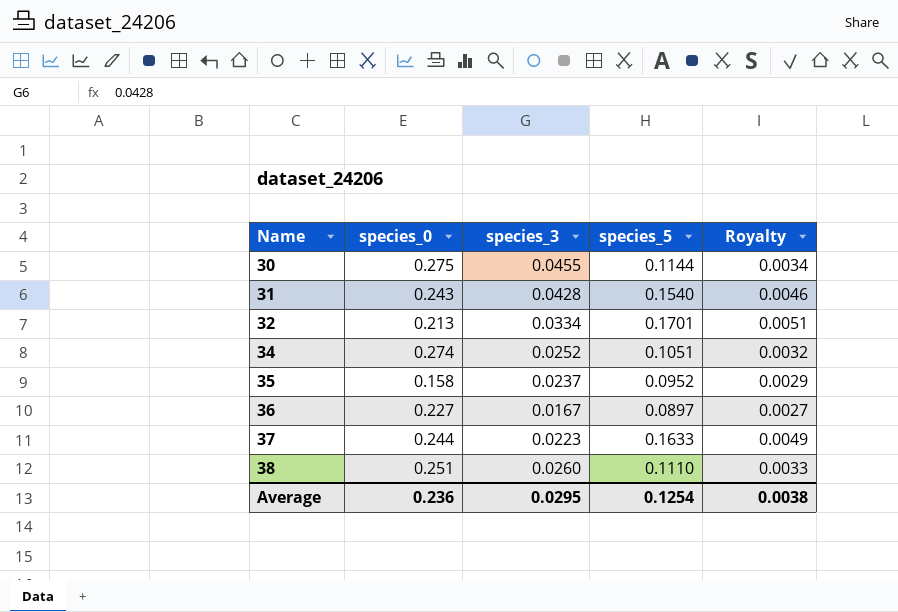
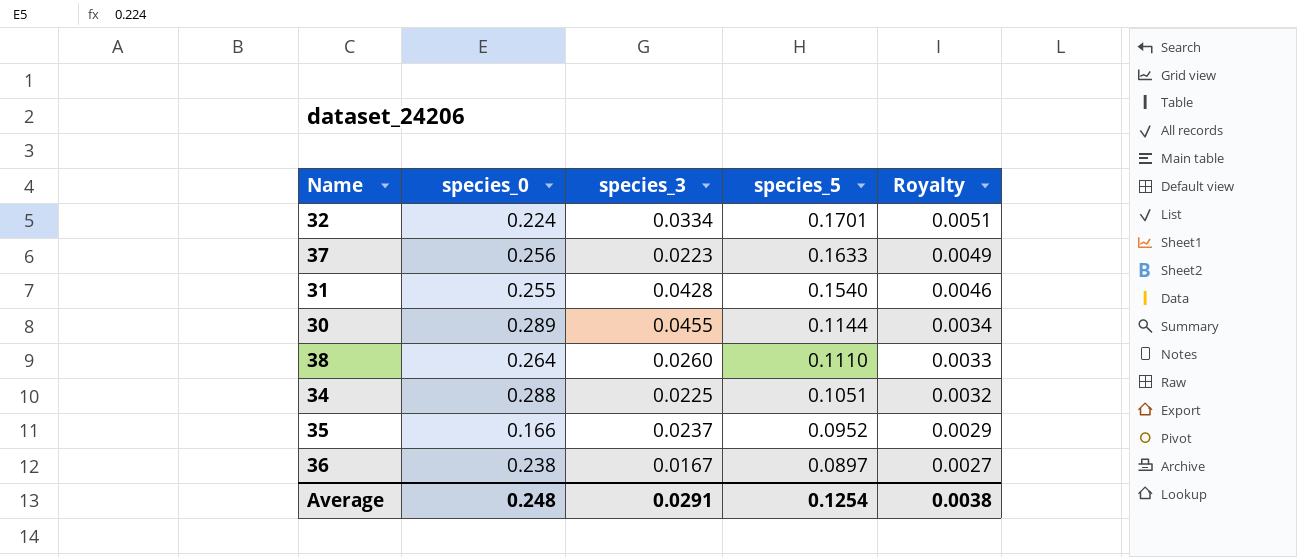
row order: Name ascending -> species_5 descending
32 | species_0: 0.213 -> 0.224
37 | species_0: 0.244 -> 0.256
31 | species_0: 0.243 -> 0.255
30 | species_0: 0.275 -> 0.289
38 | species_0: 0.251 -> 0.264
34 | species_0: 0.274 -> 0.288
34 | species_3: 0.0252 -> 0.0225
35 | species_0: 0.158 -> 0.166
36 | species_0: 0.227 -> 0.238
Average | species_0: 0.236 -> 0.248
Average | species_3: 0.0295 -> 0.0291

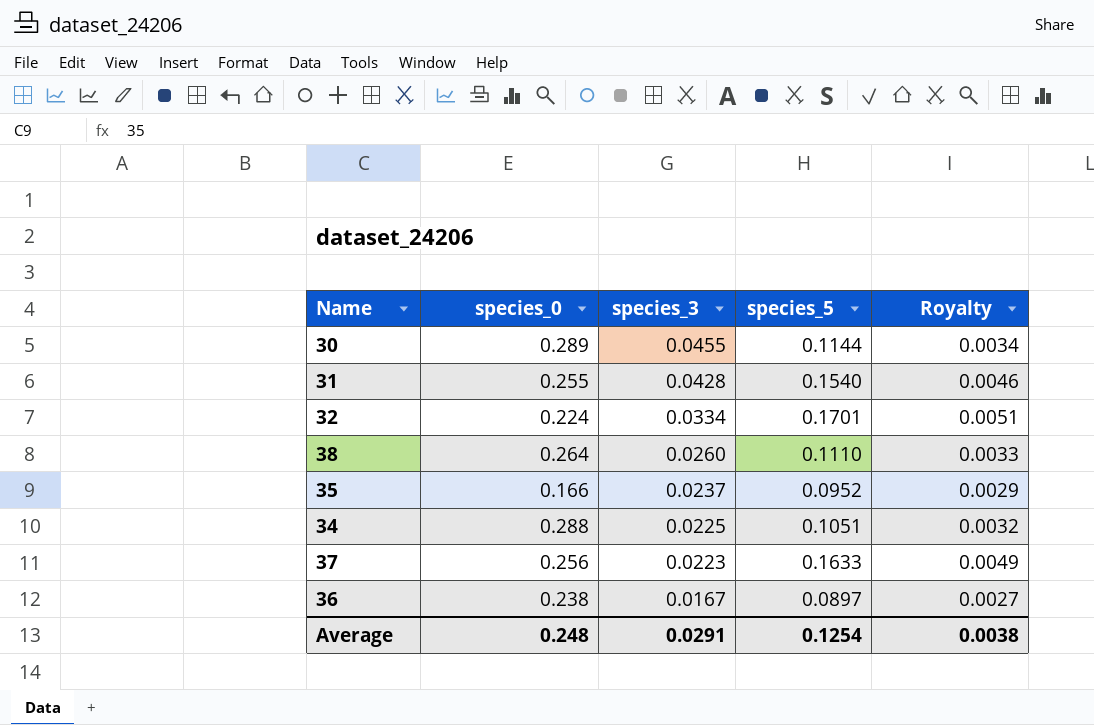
row order: species_5 descending -> species_3 descending

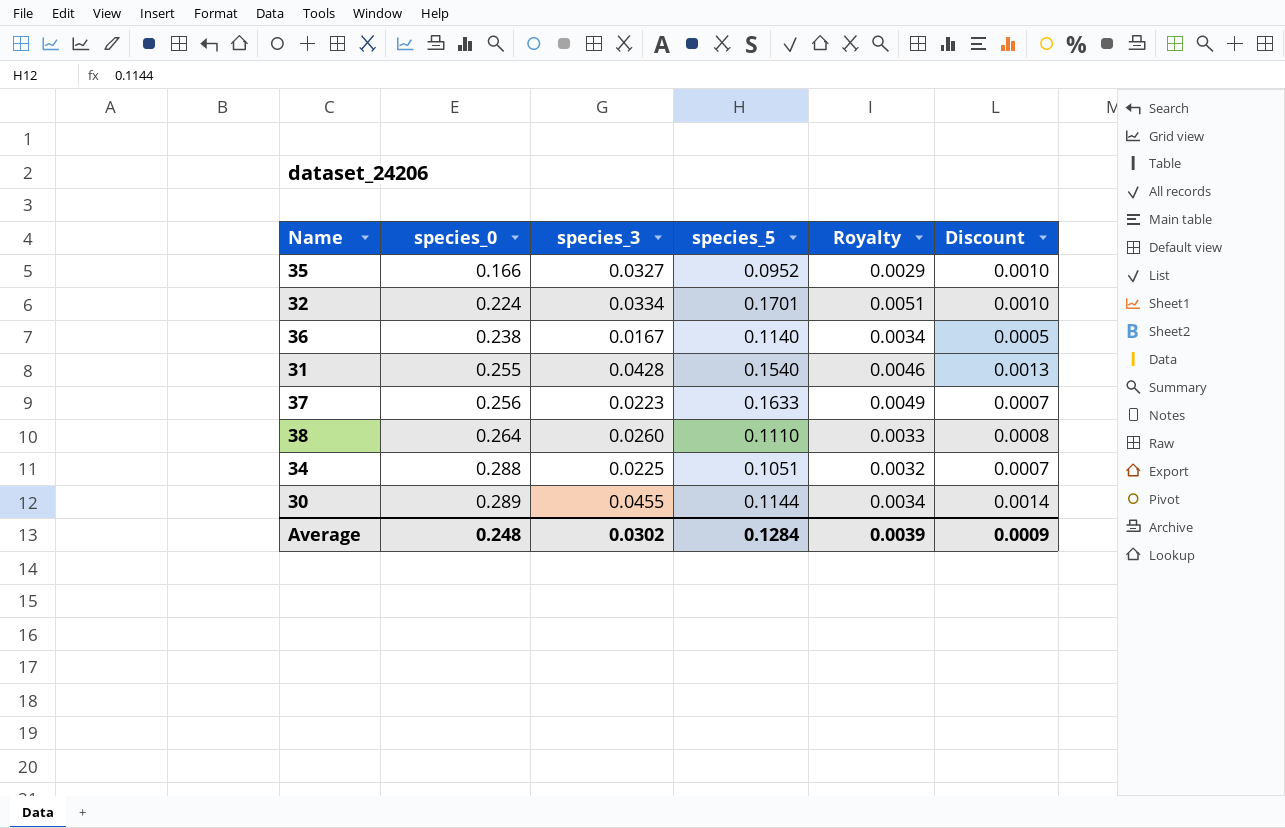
row order: species_3 descending -> species_0 ascending
column Discount | formula: none -> [species_3] * 0.03
35 | species_3: 0.0237 -> 0.0327
36 | species_5: 0.0897 -> 0.1140
36 | Royalty: 0.0027 -> 0.0034
Average | species_3: 0.0291 -> 0.0302
Average | species_5: 0.1254 -> 0.1284
Average | Royalty: 0.0038 -> 0.0039

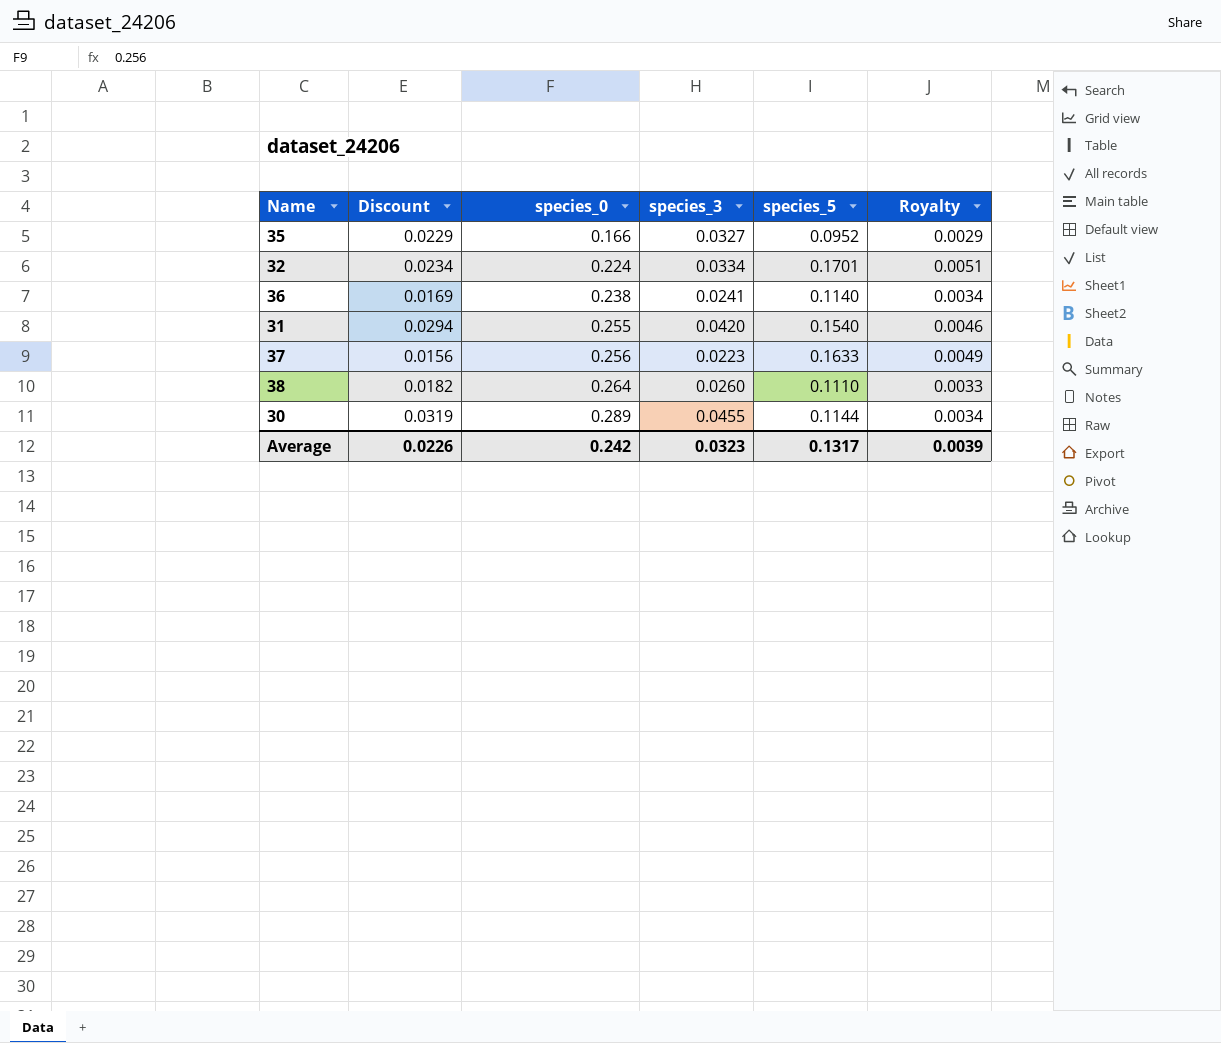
column Discount | formula: [species_3] * 0.03 -> [species_3] * 0.7
column Discount | position: 6 -> 2
row 34: 0.288 | 0.0225 | 0.1051 | 0.0032 | 0.0007 -> none
36 | species_3: 0.0167 -> 0.0241
31 | species_3: 0.0428 -> 0.0420
Average | Discount: 0.0009 -> 0.0226
Average | species_0: 0.248 -> 0.242
Average | species_3: 0.0302 -> 0.0323
Average | species_5: 0.1284 -> 0.1317

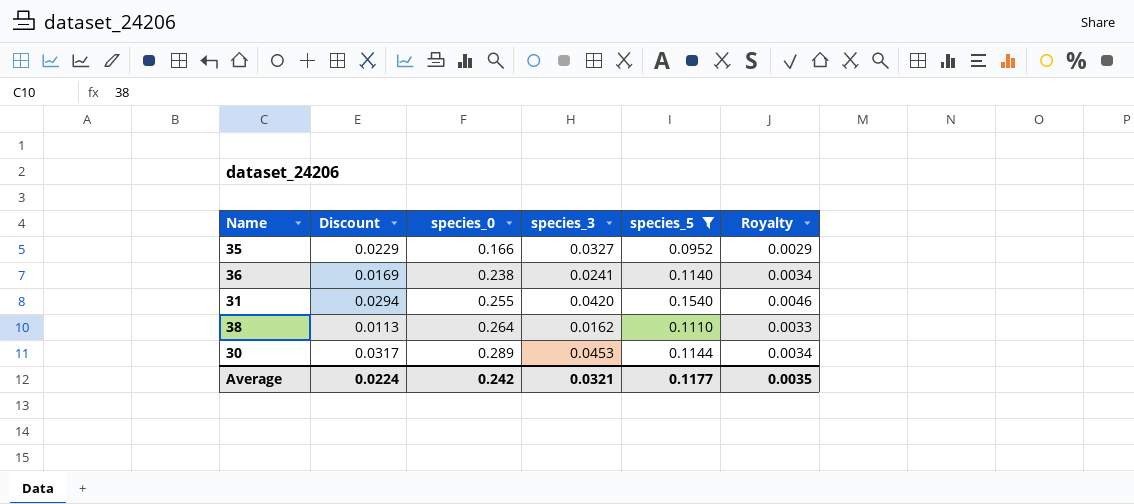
filter: none -> species_5 <= 0.1540
38 | Discount: 0.0182 -> 0.0113
38 | species_3: 0.0260 -> 0.0162
30 | Discount: 0.0319 -> 0.0317
30 | species_3: 0.0455 -> 0.0453
Average | Discount: 0.0226 -> 0.0224
Average | species_3: 0.0323 -> 0.0321
Average | species_5: 0.1317 -> 0.1177
Average | Royalty: 0.0039 -> 0.0035

